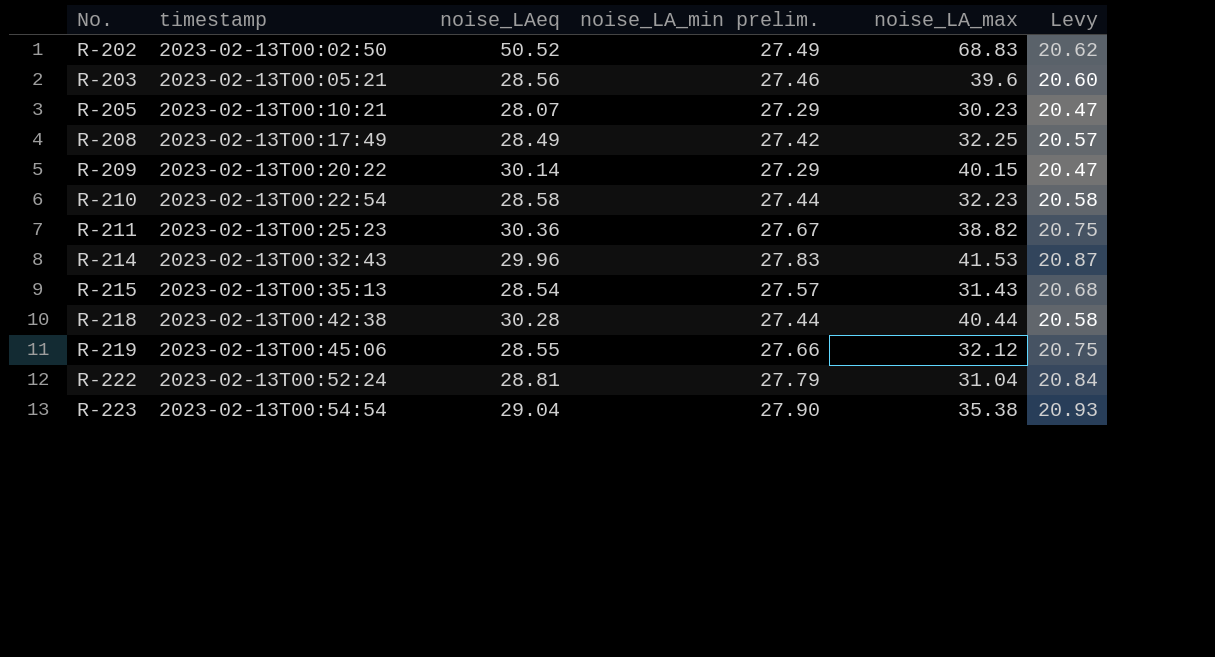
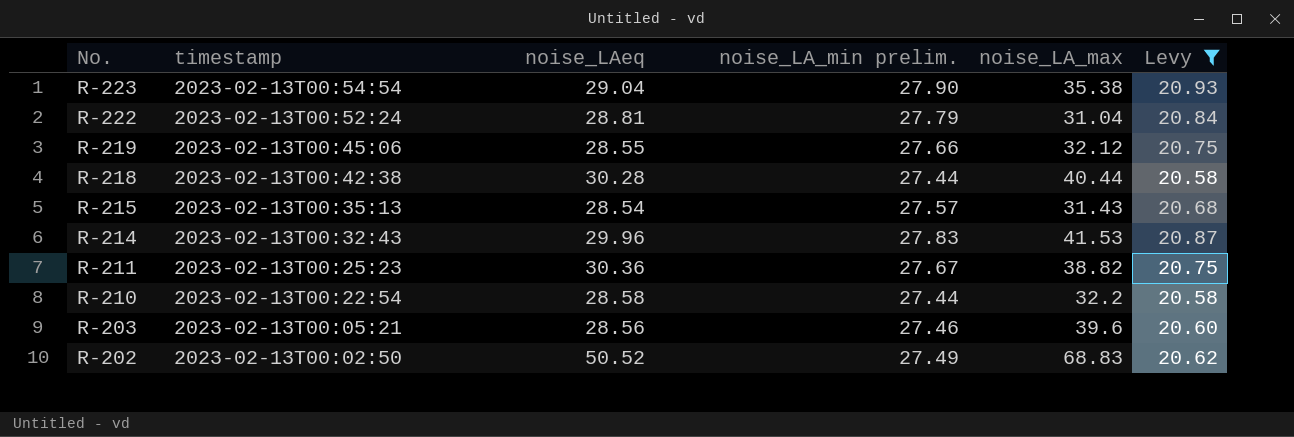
filter: none -> Levy >= 20.58
row order: No. ascending -> No. descending
R-210 | noise_LA_max: 32.23 -> 32.2

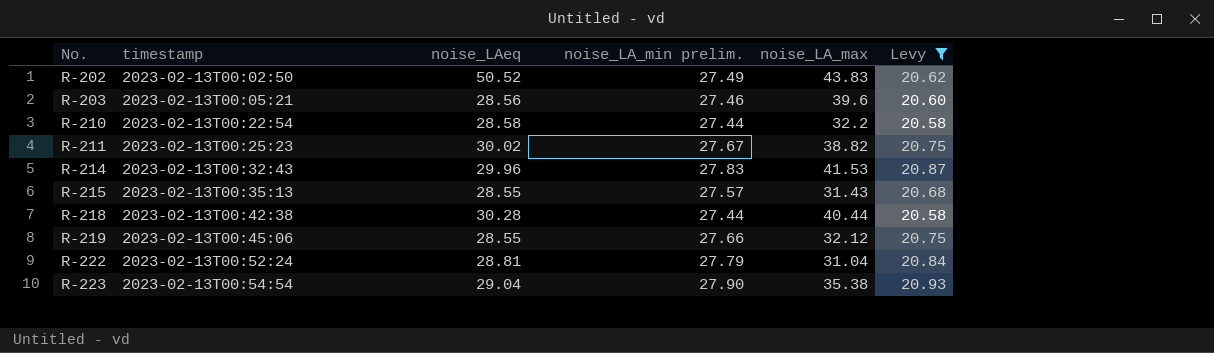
row order: No. descending -> No. ascending
R-202 | noise_LA_max: 68.83 -> 43.83
R-211 | noise_LAeq: 30.36 -> 30.02
R-215 | noise_LAeq: 28.54 -> 28.55

